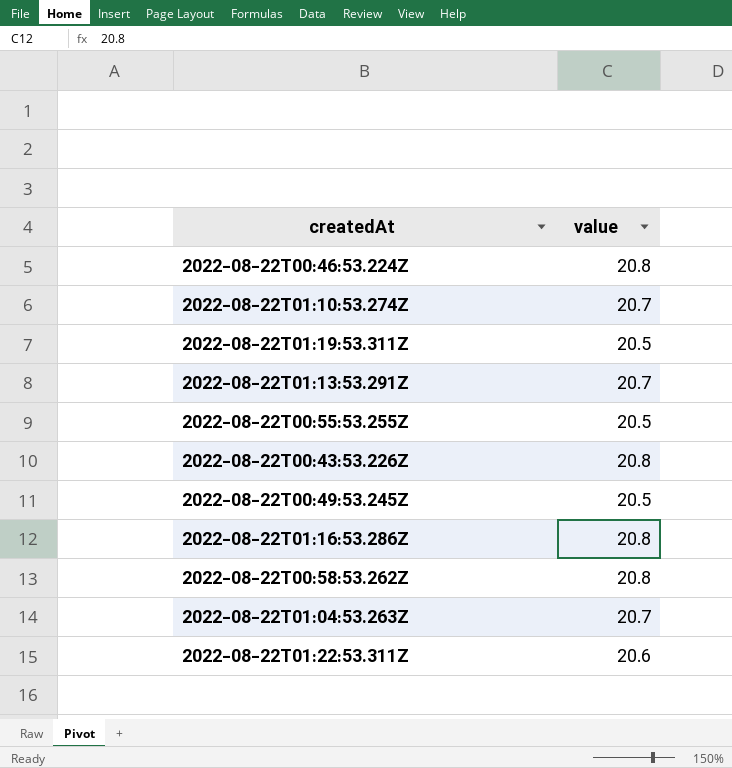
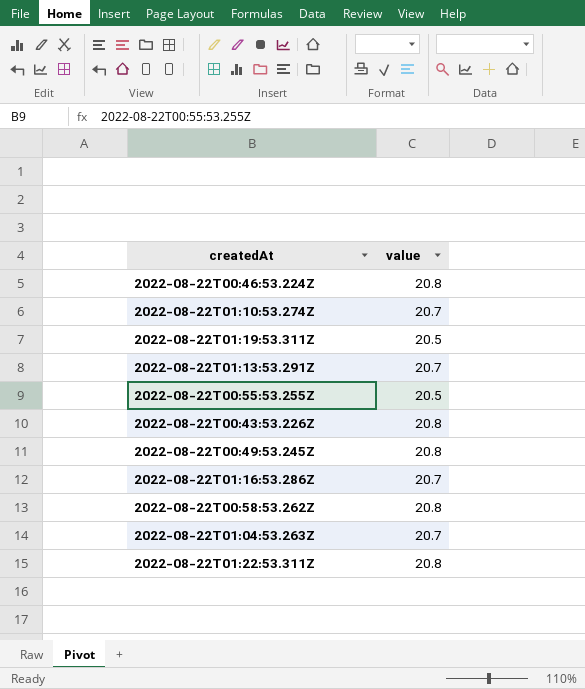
2022-08-22T00:49:53.245Z | value: 20.5 -> 20.8
2022-08-22T01:16:53.286Z | value: 20.8 -> 20.7
2022-08-22T01:22:53.311Z | value: 20.6 -> 20.8

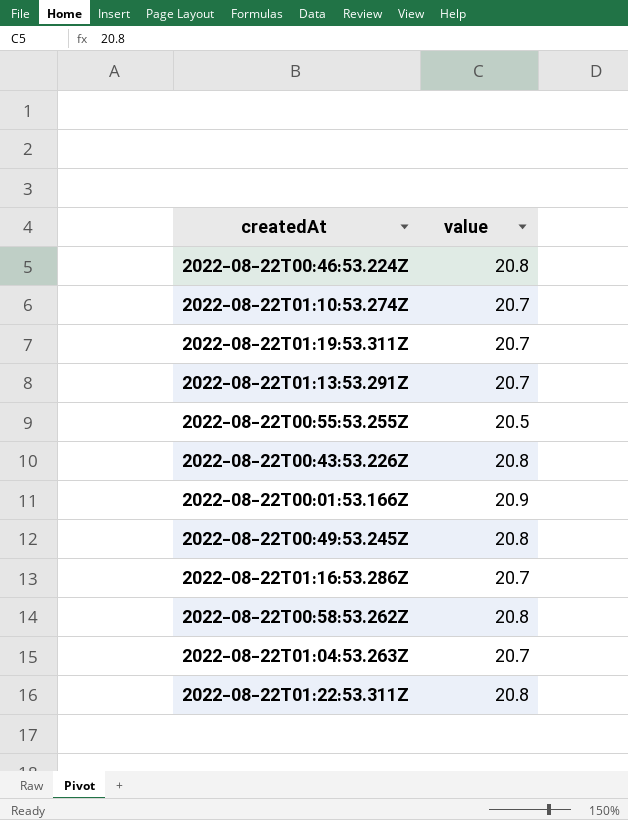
2022-08-22T01:19:53.311Z | value: 20.5 -> 20.7
row 2022-08-22T00:01:53.166Z: none -> 20.9

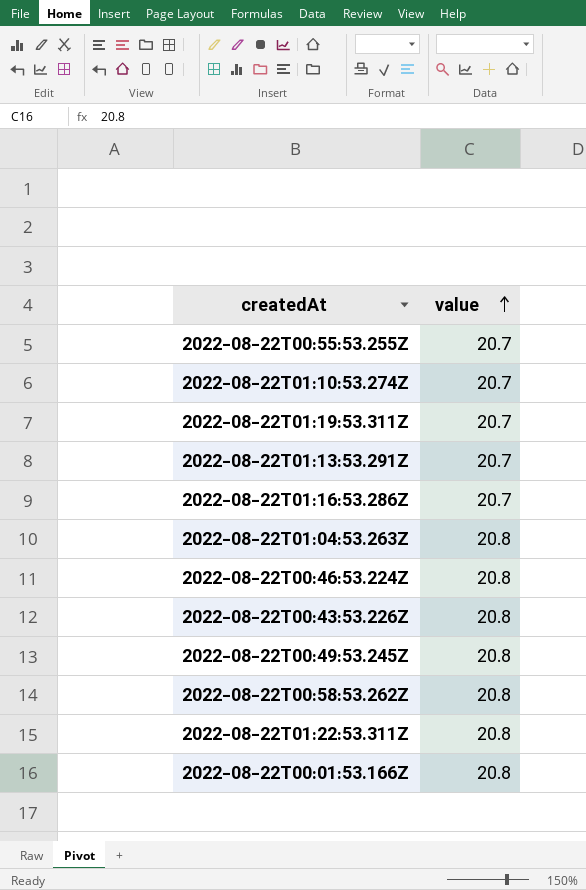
row order: none -> value ascending
2022-08-22T00:55:53.255Z | value: 20.5 -> 20.7
2022-08-22T01:04:53.263Z | value: 20.7 -> 20.8
2022-08-22T00:01:53.166Z | value: 20.9 -> 20.8

